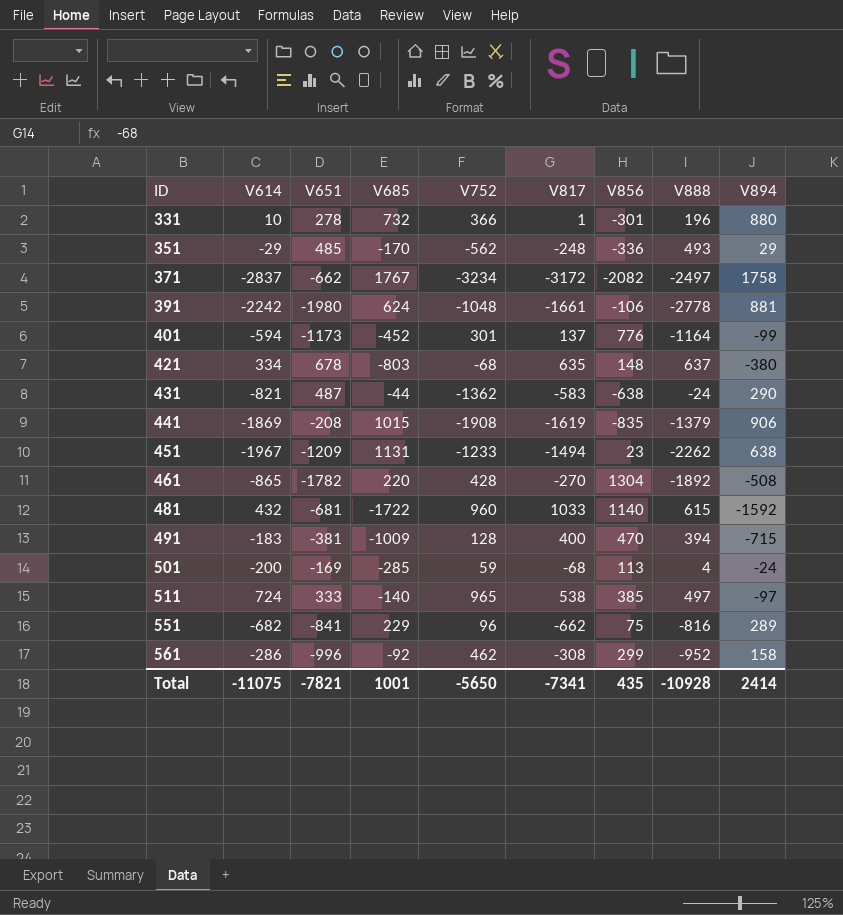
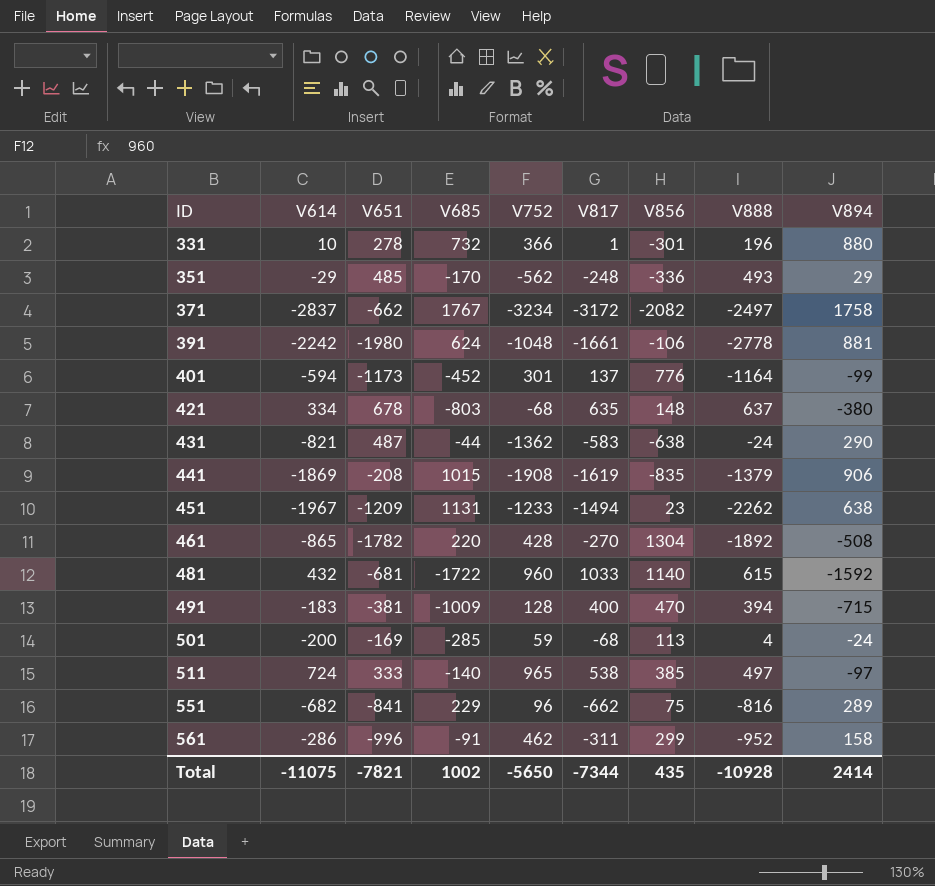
561 | V685: -92 -> -91
561 | V817: -308 -> -311
Total | V685: 1001 -> 1002
Total | V817: -7341 -> -7344

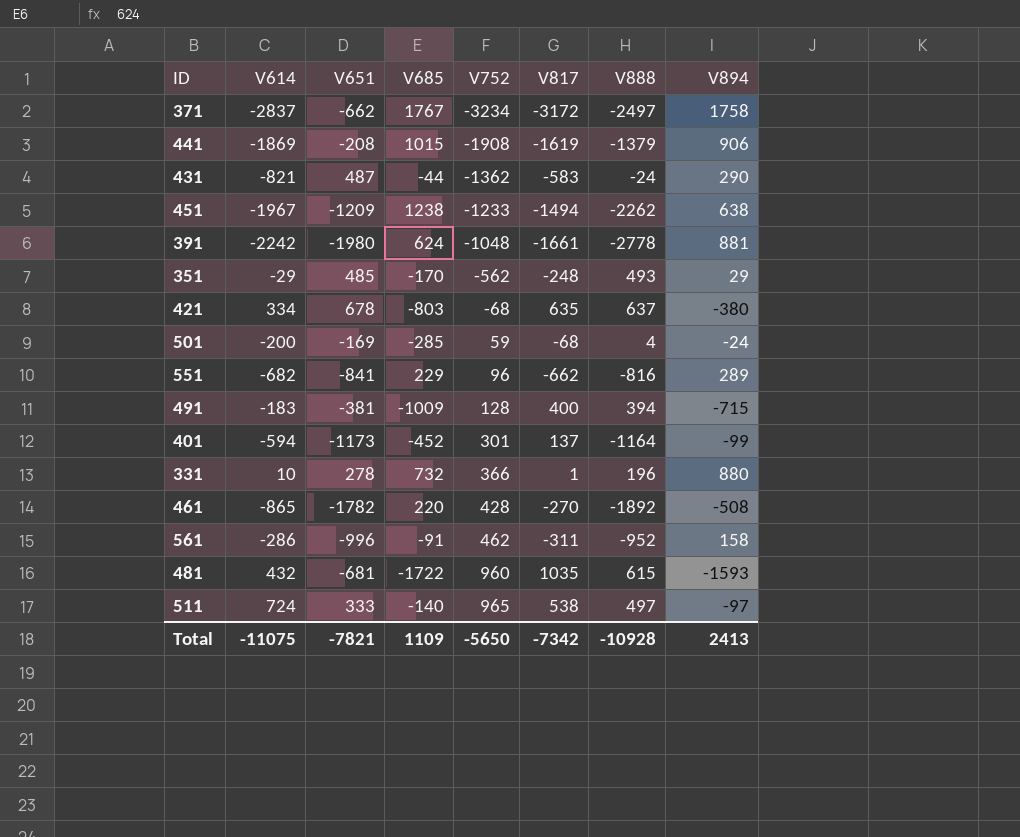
row order: ID ascending -> V752 ascending
column V856 | position: 7 -> none
451 | V685: 1131 -> 1238
481 | V817: 1033 -> 1035
481 | V894: -1592 -> -1593
Total | V685: 1002 -> 1109
Total | V817: -7344 -> -7342
Total | V894: 2414 -> 2413

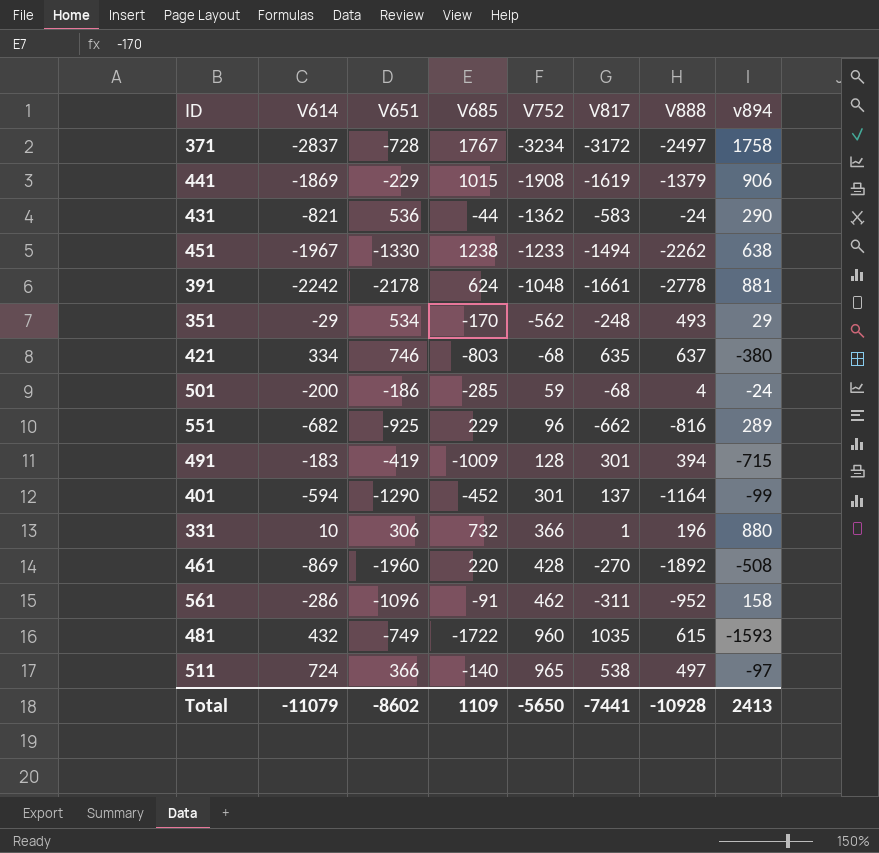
column name: V894 -> v894
371 | V651: -662 -> -728
441 | V651: -208 -> -229
431 | V651: 487 -> 536
451 | V651: -1209 -> -1330
391 | V651: -1980 -> -2178
351 | V651: 485 -> 534
421 | V651: 678 -> 746
501 | V651: -169 -> -186
551 | V651: -841 -> -925
491 | V651: -381 -> -419
491 | V817: 400 -> 301
401 | V651: -1173 -> -1290
331 | V651: 278 -> 306
461 | V614: -865 -> -869
461 | V651: -1782 -> -1960
561 | V651: -996 -> -1096
481 | V651: -681 -> -749
511 | V651: 333 -> 366
Total | V614: -11075 -> -11079
Total | V651: -7821 -> -8602
Total | V817: -7342 -> -7441

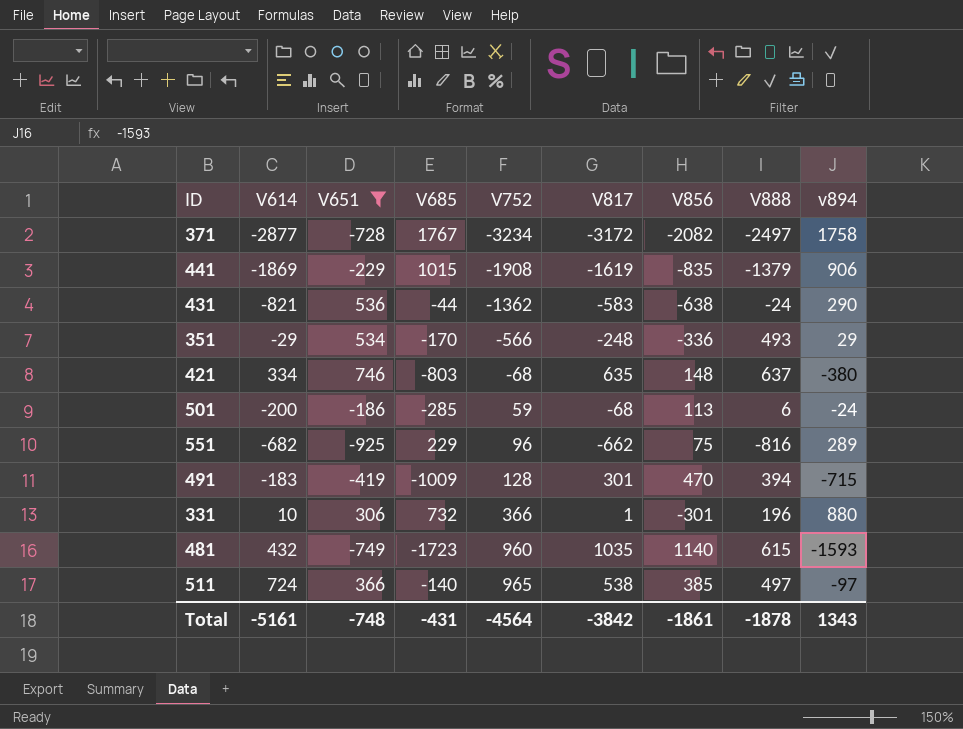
filter: none -> V651 >= -925
column V856 | position: none -> 7
371 | V614: -2837 -> -2877
351 | V752: -562 -> -566
501 | V888: 4 -> 6
481 | V685: -1722 -> -1723
Total | V614: -11079 -> -5161
Total | V651: -8602 -> -748
Total | V685: 1109 -> -431
Total | V752: -5650 -> -4564
Total | V817: -7441 -> -3842
Total | V888: -10928 -> -1878
Total | v894: 2413 -> 1343

